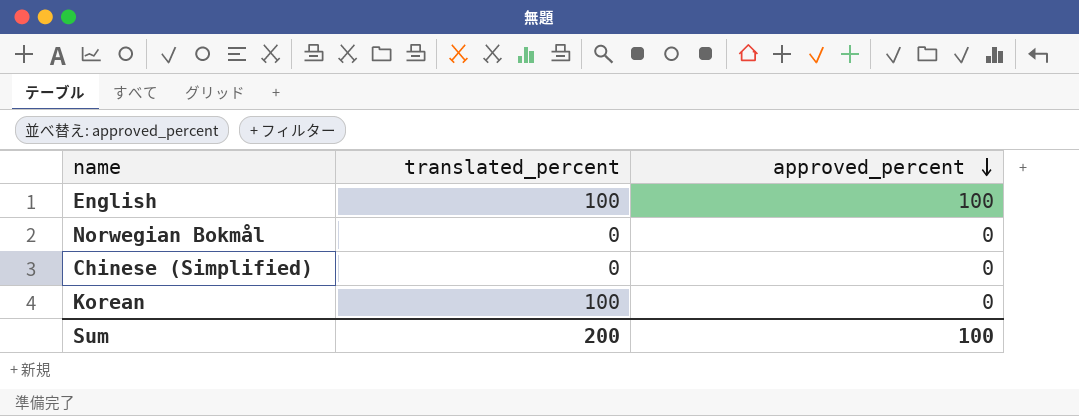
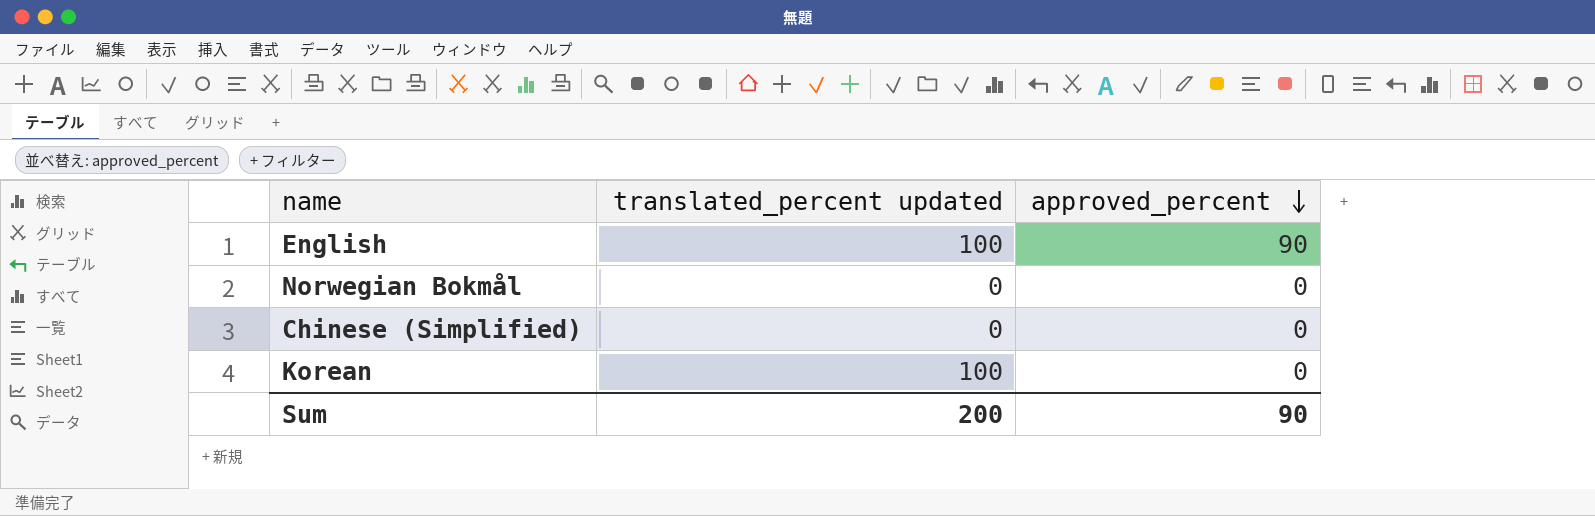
column name: translated_percent -> translated_percent updated
English | approved_percent: 100 -> 90
Sum | approved_percent: 100 -> 90

